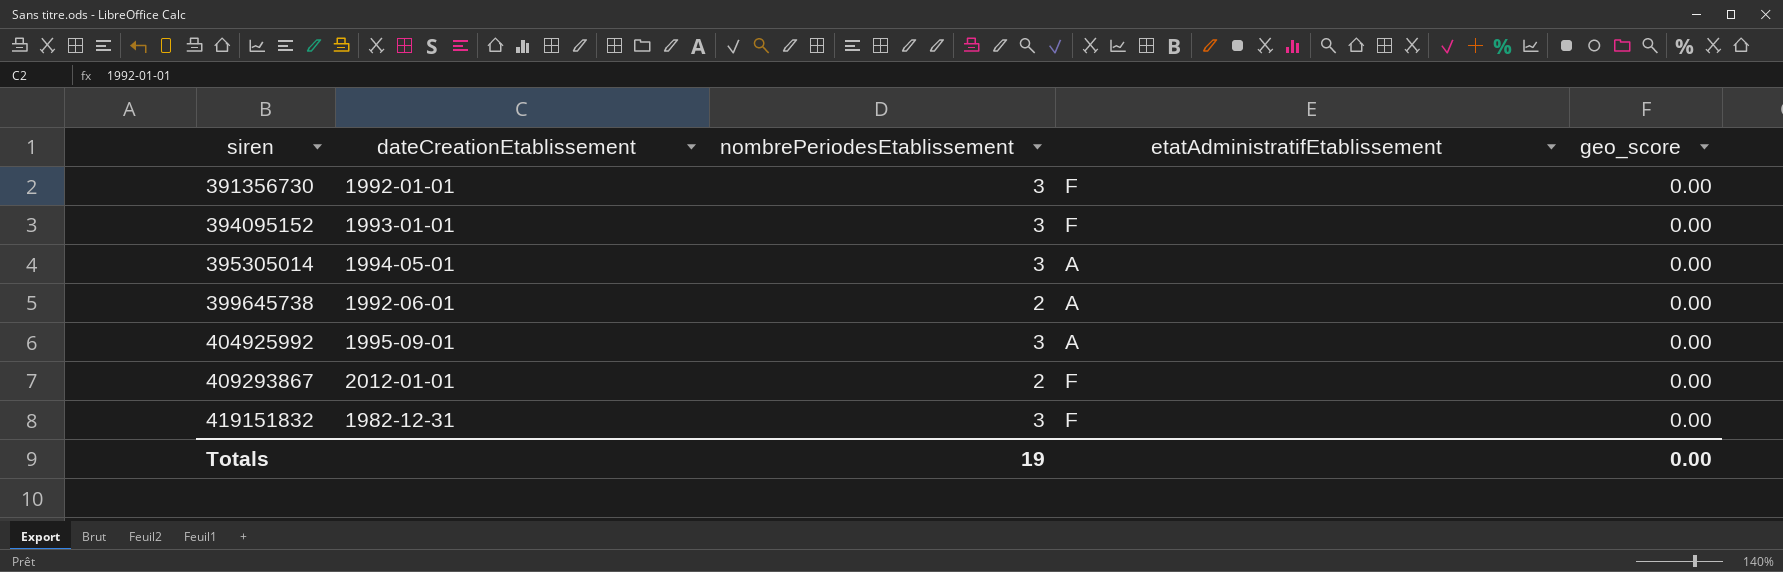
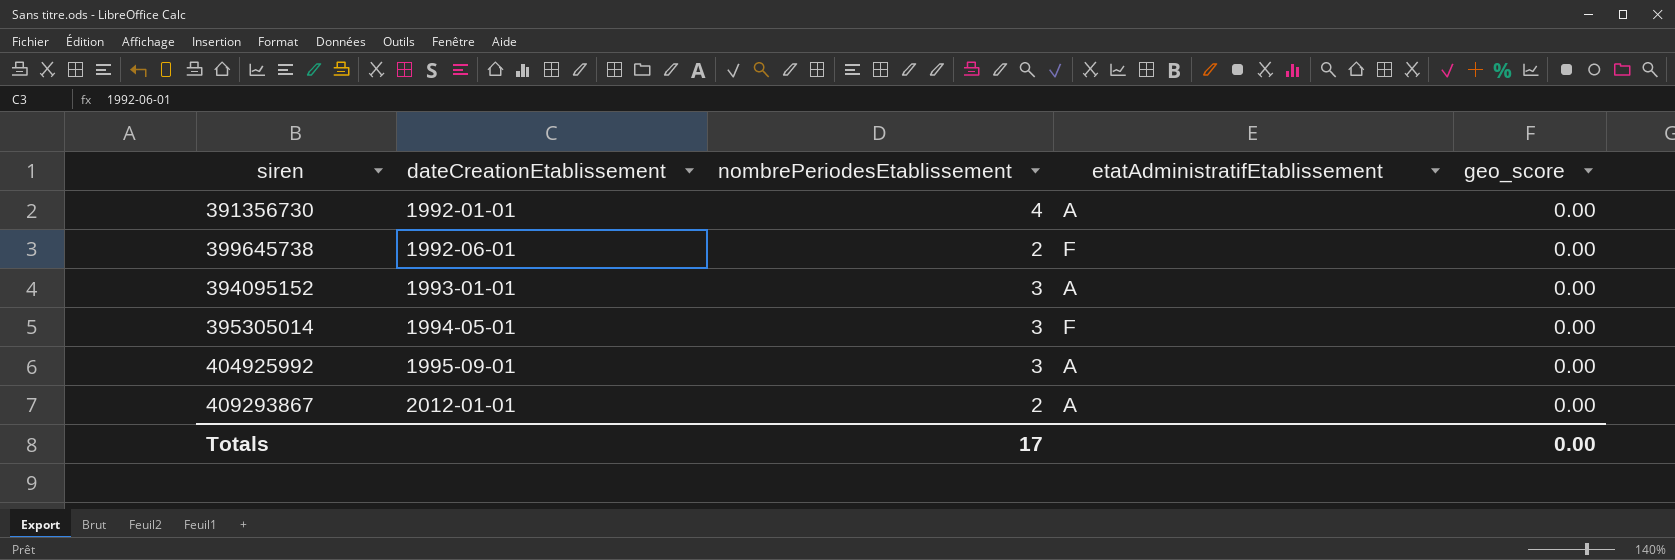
row order: siren ascending -> dateCreationEtablissement ascending
row 419151832: 1982-12-31 | 3 | F | 0.00 -> none
391356730 | nombrePeriodesEtablissement: 3 -> 4
391356730 | etatAdministratifEtablissement: F -> A
399645738 | etatAdministratifEtablissement: A -> F
394095152 | etatAdministratifEtablissement: F -> A
395305014 | etatAdministratifEtablissement: A -> F
409293867 | etatAdministratifEtablissement: F -> A
Totals | nombrePeriodesEtablissement: 19 -> 17

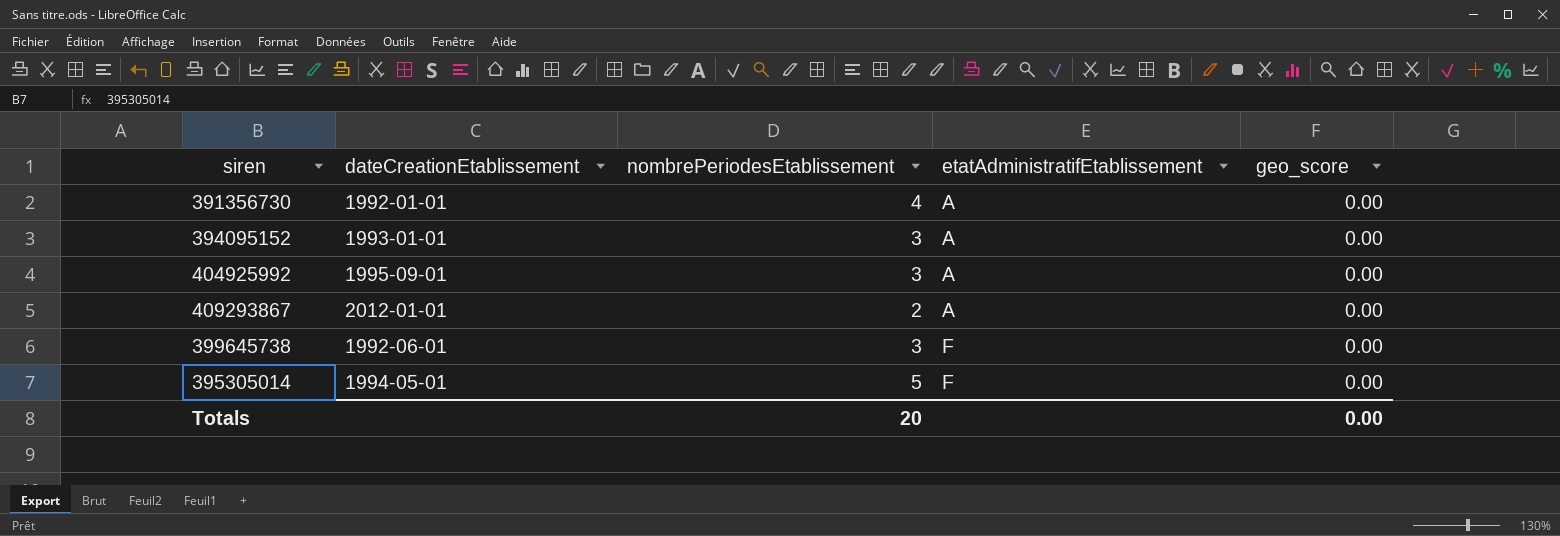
row order: dateCreationEtablissement ascending -> etatAdministratifEtablissement ascending
399645738 | nombrePeriodesEtablissement: 2 -> 3
395305014 | nombrePeriodesEtablissement: 3 -> 5
Totals | nombrePeriodesEtablissement: 17 -> 20

